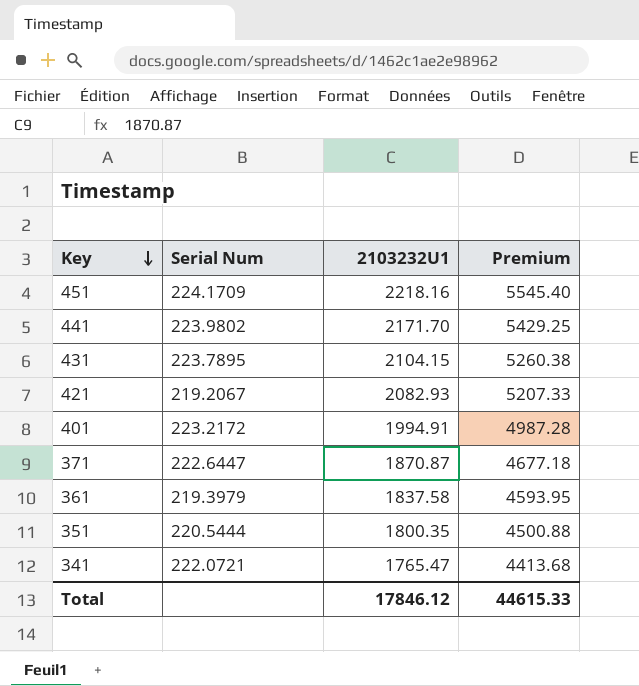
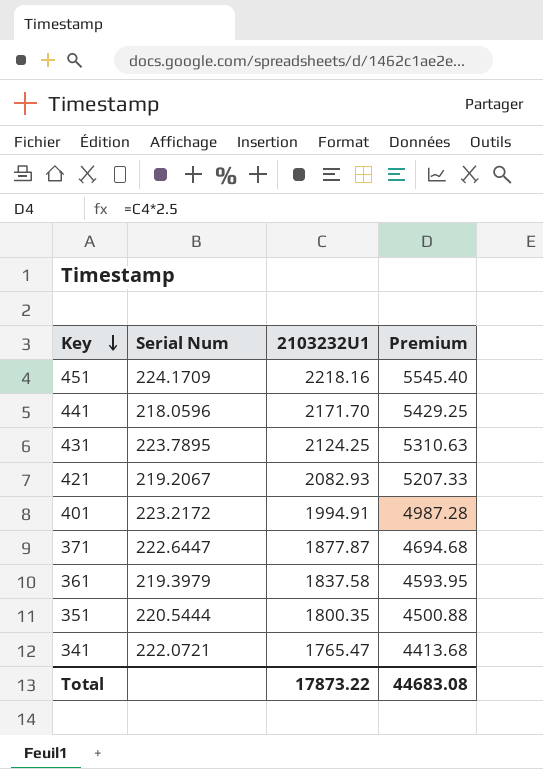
441 | Serial Num: 223.9802 -> 218.0596
431 | 2103232U1: 2104.15 -> 2124.25
431 | Premium: 5260.38 -> 5310.63
371 | 2103232U1: 1870.87 -> 1877.87
371 | Premium: 4677.18 -> 4694.68
Total | 2103232U1: 17846.12 -> 17873.22
Total | Premium: 44615.33 -> 44683.08

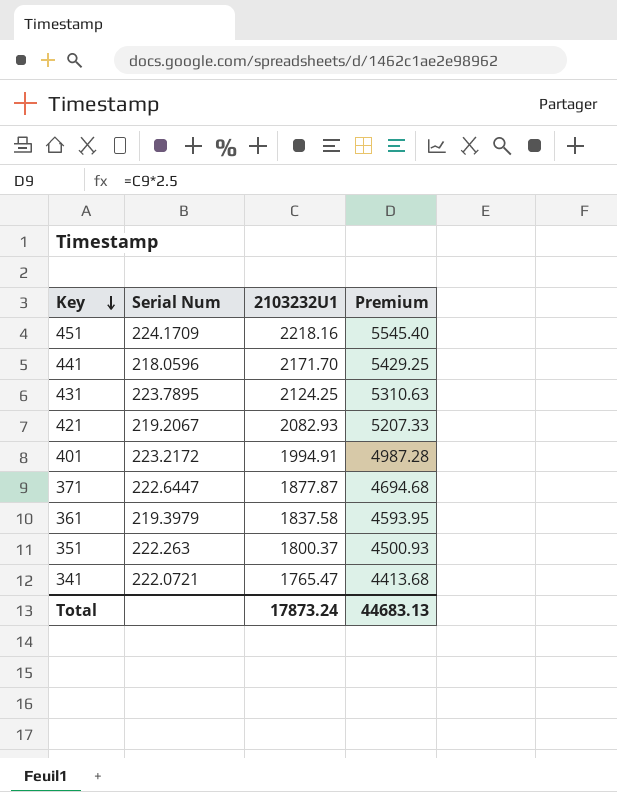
351 | Serial Num: 220.5444 -> 222.263
351 | 2103232U1: 1800.35 -> 1800.37
351 | Premium: 4500.88 -> 4500.93
Total | 2103232U1: 17873.22 -> 17873.24
Total | Premium: 44683.08 -> 44683.13

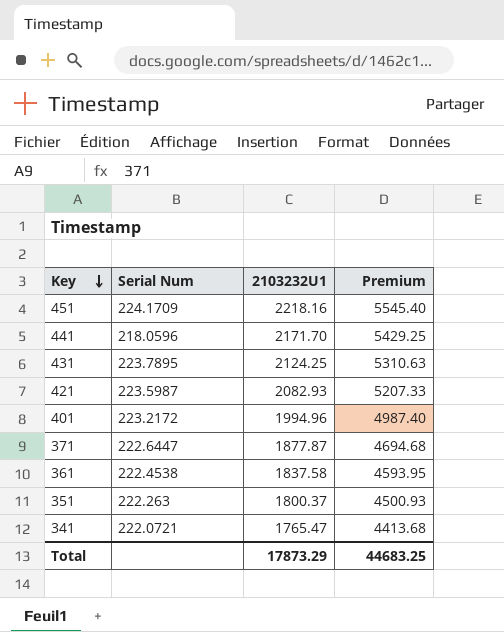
421 | Serial Num: 219.2067 -> 223.5987
401 | 2103232U1: 1994.91 -> 1994.96
401 | Premium: 4987.28 -> 4987.40
361 | Serial Num: 219.3979 -> 222.4538
Total | 2103232U1: 17873.24 -> 17873.29
Total | Premium: 44683.13 -> 44683.25

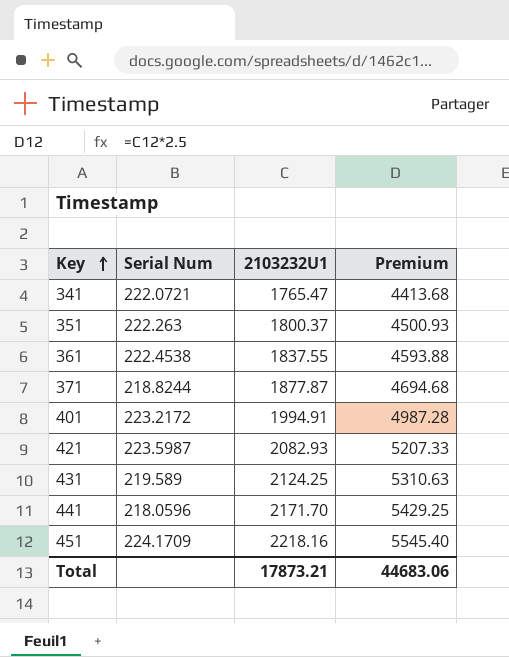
row order: Key descending -> Key ascending
361 | 2103232U1: 1837.58 -> 1837.55
361 | Premium: 4593.95 -> 4593.88
371 | Serial Num: 222.6447 -> 218.8244
401 | 2103232U1: 1994.96 -> 1994.91
401 | Premium: 4987.40 -> 4987.28
431 | Serial Num: 223.7895 -> 219.589
Total | 2103232U1: 17873.29 -> 17873.21
Total | Premium: 44683.25 -> 44683.06

